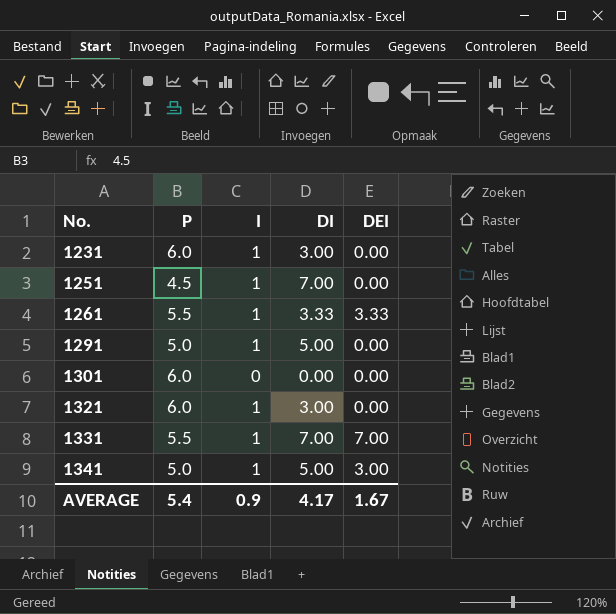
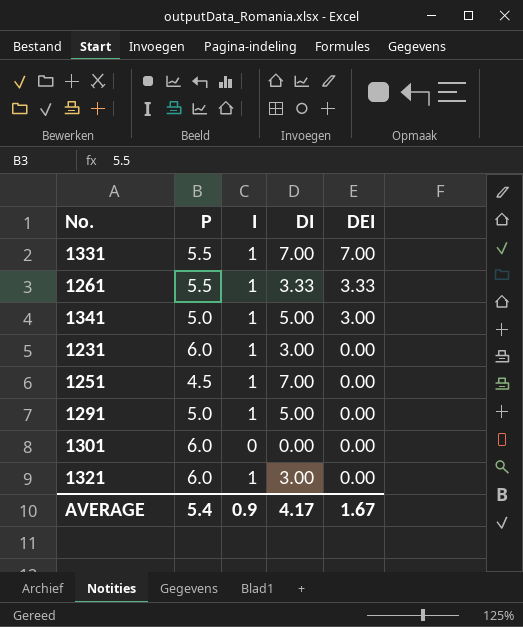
row order: No. ascending -> DEI descending

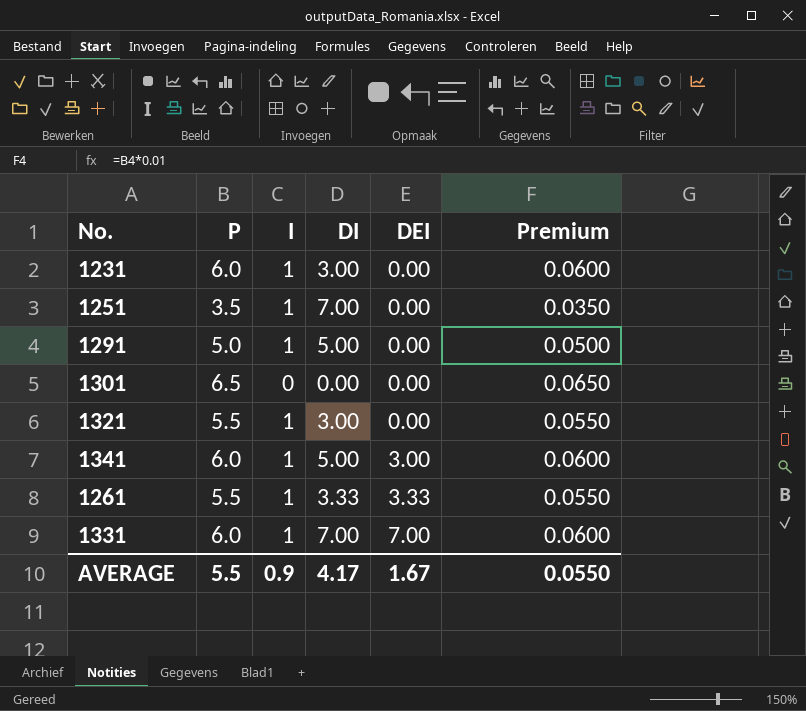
row order: DEI descending -> DEI ascending
column Premium | formula: none -> [P] * 0.01
1251 | P: 4.5 -> 3.5
1301 | P: 6.0 -> 6.5
1321 | P: 6.0 -> 5.5
1341 | P: 5.0 -> 6.0
1331 | P: 5.5 -> 6.0
AVERAGE | P: 5.4 -> 5.5

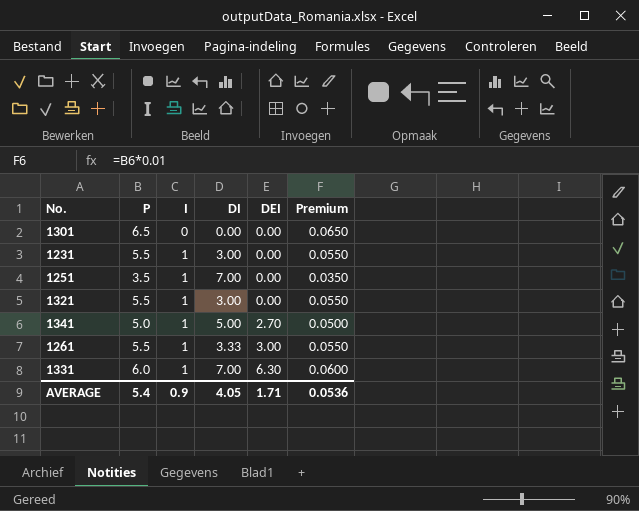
row order: DEI ascending -> I ascending
row 1291: 5.0 | 1 | 5.00 | 0.00 | 0.0500 -> none
1231 | P: 6.0 -> 5.5
1231 | Premium: 0.0600 -> 0.0550
1341 | P: 6.0 -> 5.0
1341 | DEI: 3.00 -> 2.70
1341 | Premium: 0.0600 -> 0.0500
1261 | DEI: 3.33 -> 3.00
1331 | DEI: 7.00 -> 6.30
AVERAGE | P: 5.5 -> 5.4
AVERAGE | DI: 4.17 -> 4.05
AVERAGE | DEI: 1.67 -> 1.71
AVERAGE | Premium: 0.0550 -> 0.0536

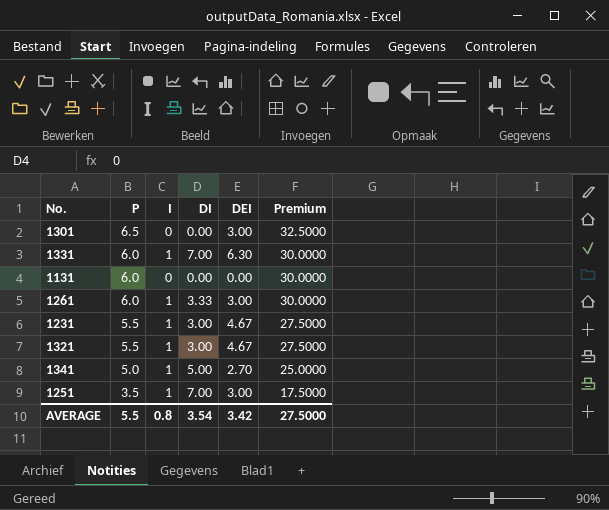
row order: I ascending -> P descending
column Premium | formula: [P] * 0.01 -> [P] * 5
1301 | DEI: 0.00 -> 3.00
row 1131: none -> 6.0 | 0 | 0.00 | 0.00 | 30.0000
1261 | P: 5.5 -> 6.0
1231 | DEI: 0.00 -> 4.67
1321 | DEI: 0.00 -> 4.67
1251 | DEI: 0.00 -> 3.00
AVERAGE | P: 5.4 -> 5.5
AVERAGE | I: 0.9 -> 0.8
AVERAGE | DI: 4.05 -> 3.54
AVERAGE | DEI: 1.71 -> 3.42
AVERAGE | Premium: 0.0536 -> 27.5000

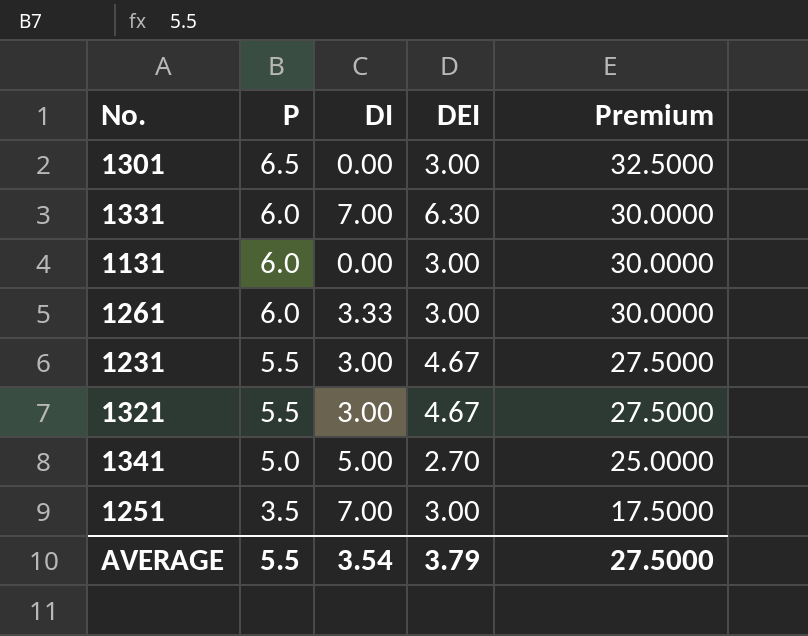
column I | position: 3 -> none
1131 | DEI: 0.00 -> 3.00
AVERAGE | DEI: 3.42 -> 3.79

